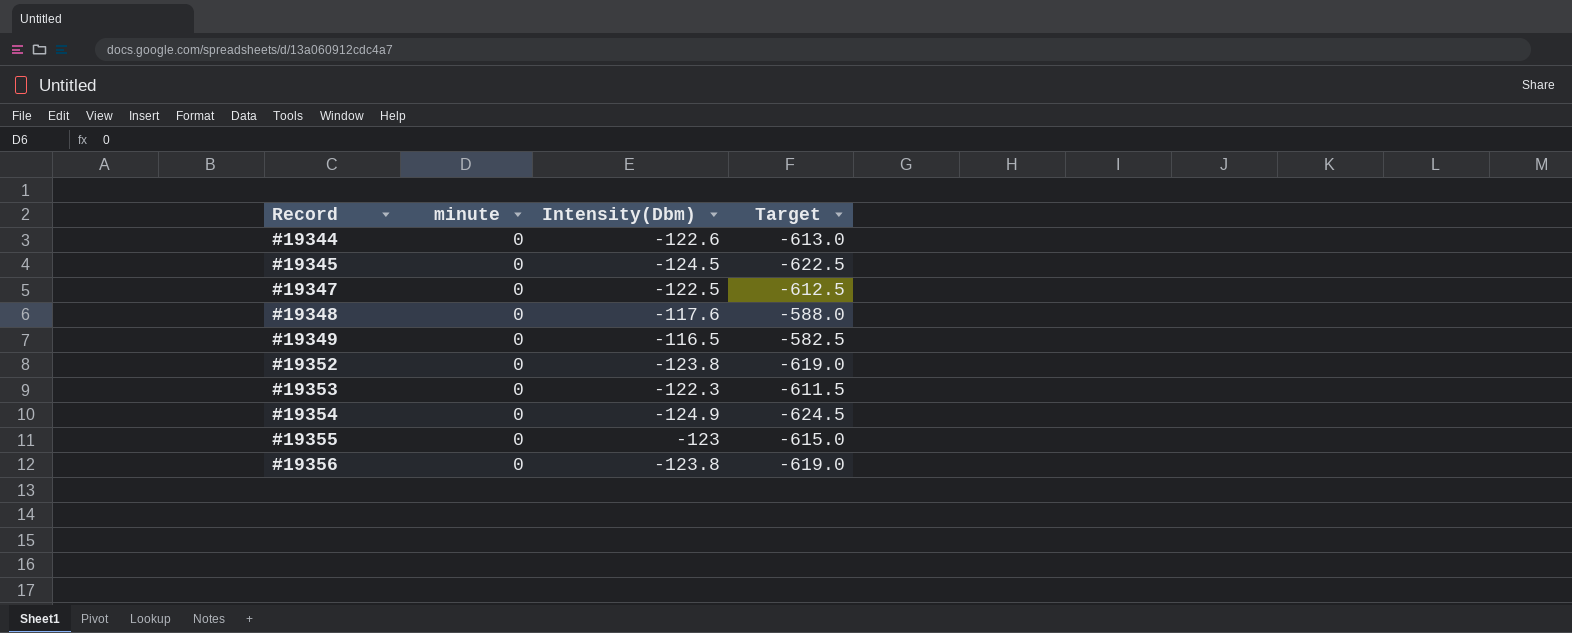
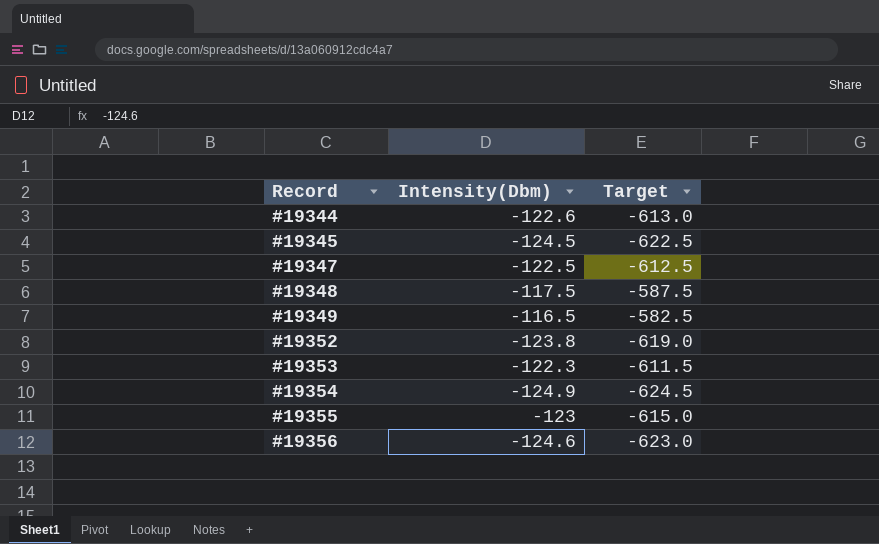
column minute | position: 2 -> none
#19348 | Intensity(Dbm): -117.6 -> -117.5
#19348 | Target: -588.0 -> -587.5
#19356 | Intensity(Dbm): -123.8 -> -124.6
#19356 | Target: -619.0 -> -623.0

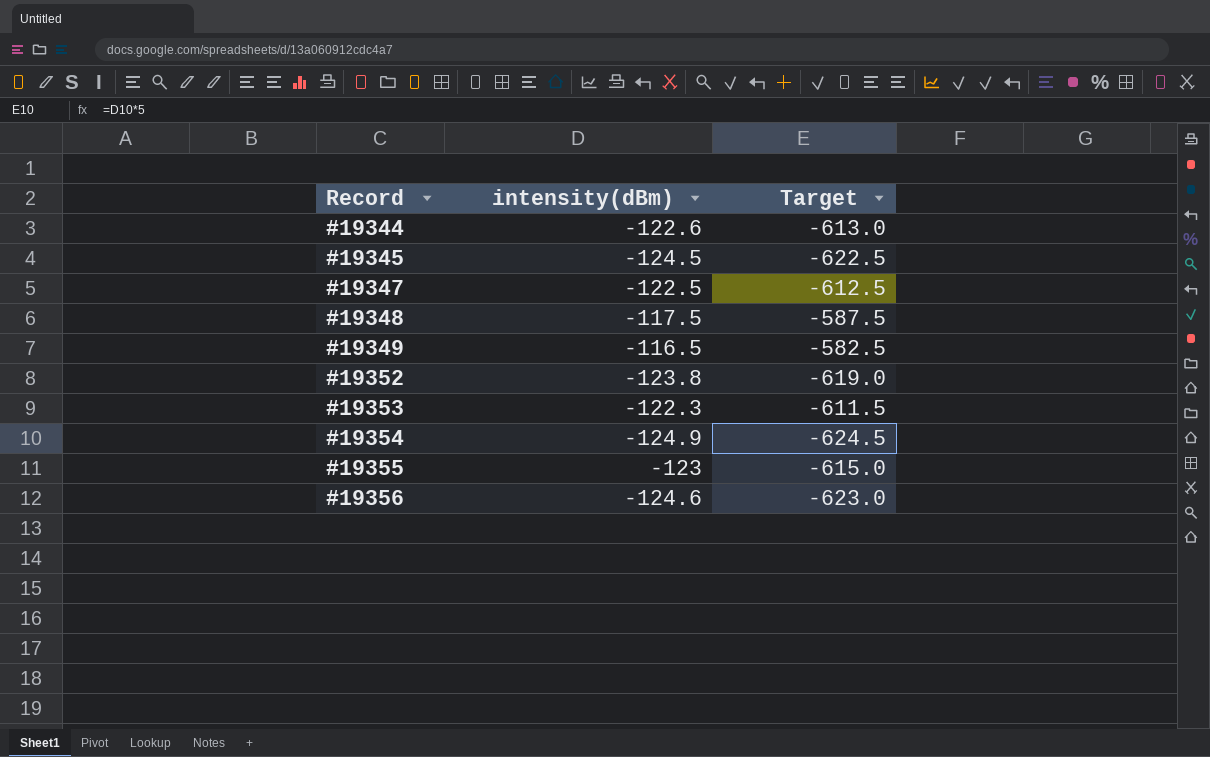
column name: Intensity(Dbm) -> intensity(dBm)

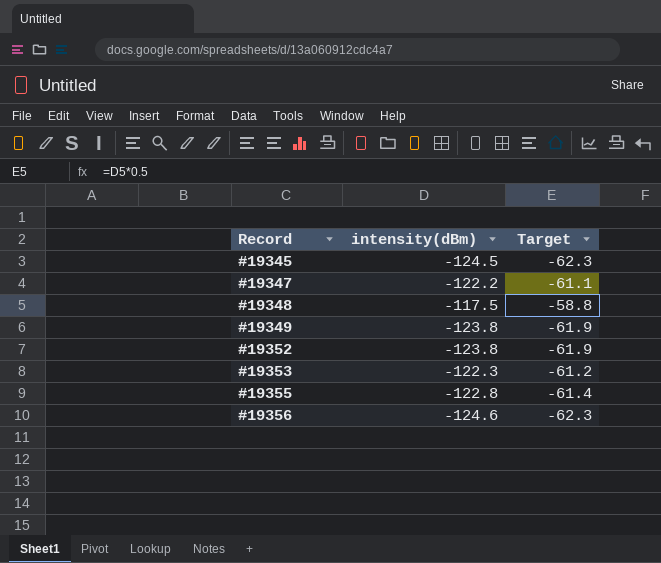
column Target | formula: [intensity(dBm)] * 5 -> [intensity(dBm)] * 0.5
row #19344: -122.6 | -613.0 -> none
row #19354: -124.9 | -624.5 -> none
#19347 | intensity(dBm): -122.5 -> -122.2
#19349 | intensity(dBm): -116.5 -> -123.8
#19355 | intensity(dBm): -123 -> -122.8

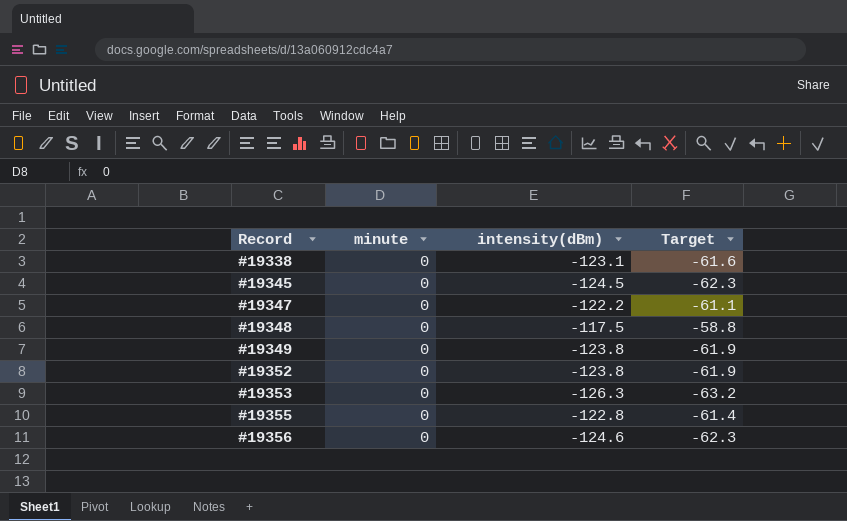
column minute | position: none -> 2
row #19338: none -> 0 | -123.1 | -61.6
#19353 | intensity(dBm): -122.3 -> -126.3
#19353 | Target: -61.2 -> -63.2

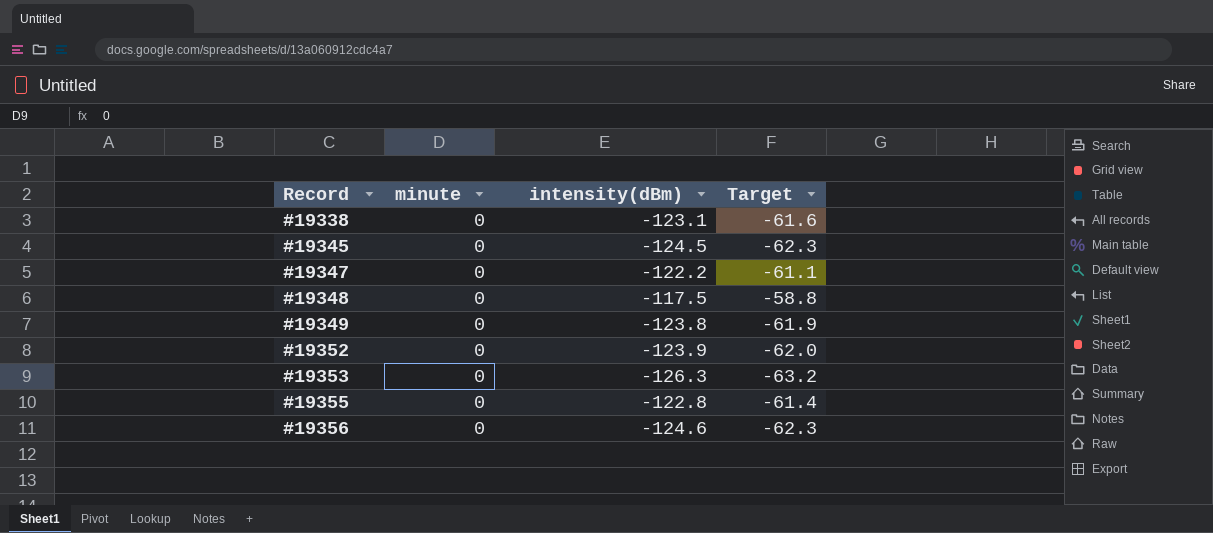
#19352 | intensity(dBm): -123.8 -> -123.9
#19352 | Target: -61.9 -> -62.0

